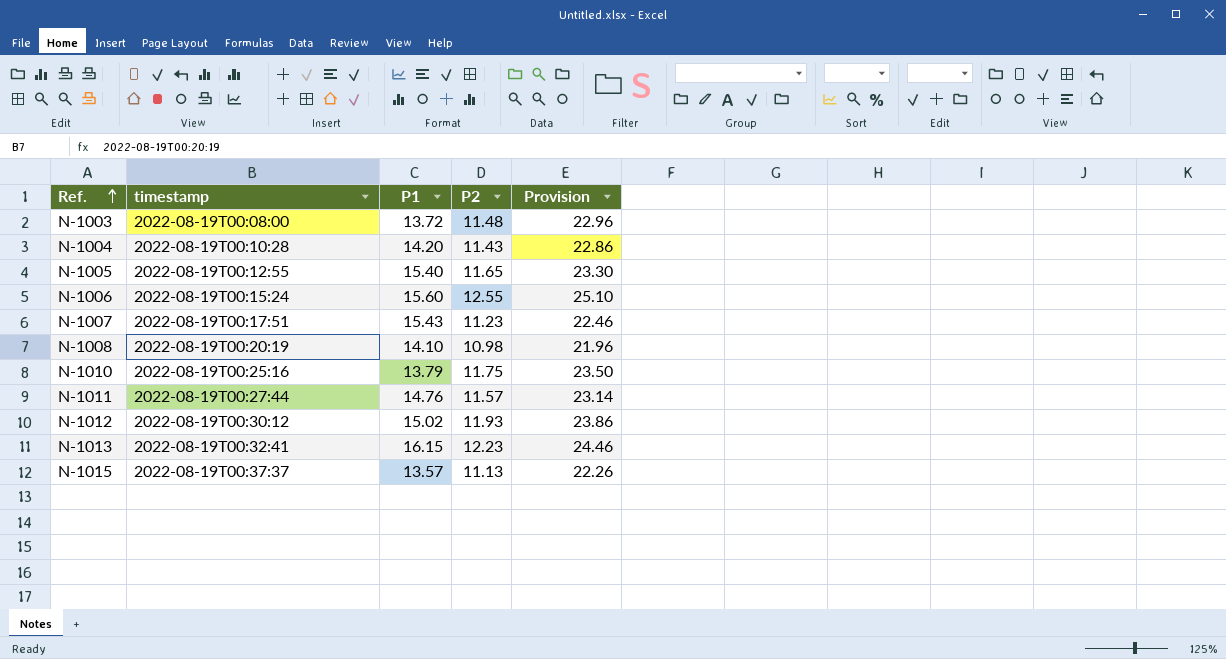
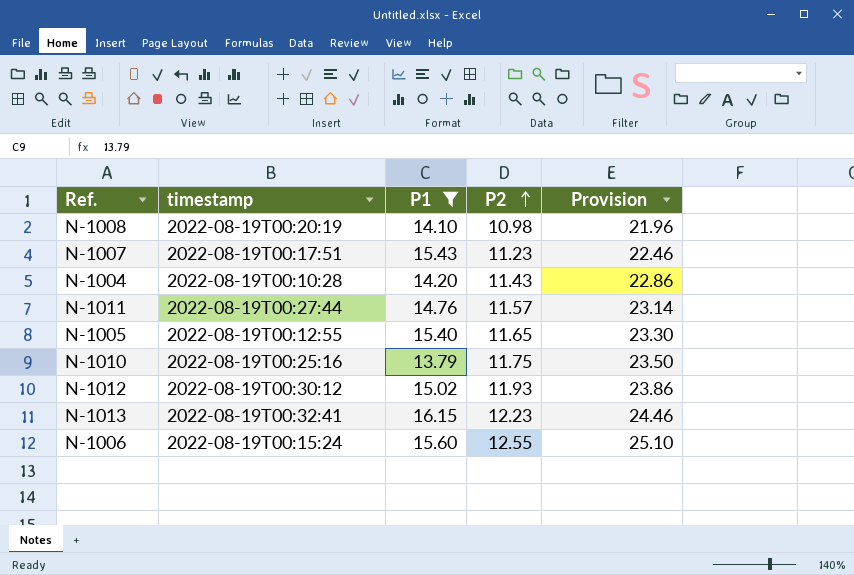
filter: none -> P1 >= 13.79
row order: Ref. ascending -> P2 ascending

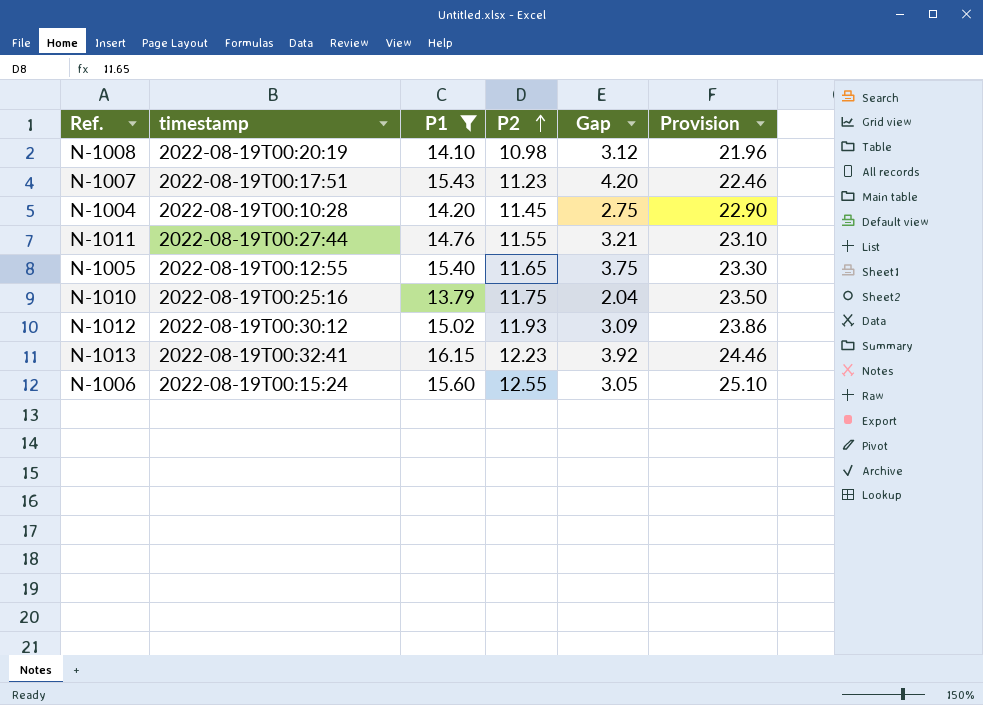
column Gap | formula: none -> [P1] - [P2]
N-1004 | P2: 11.43 -> 11.45
N-1004 | Provision: 22.86 -> 22.90
N-1011 | P2: 11.57 -> 11.55
N-1011 | Provision: 23.14 -> 23.10

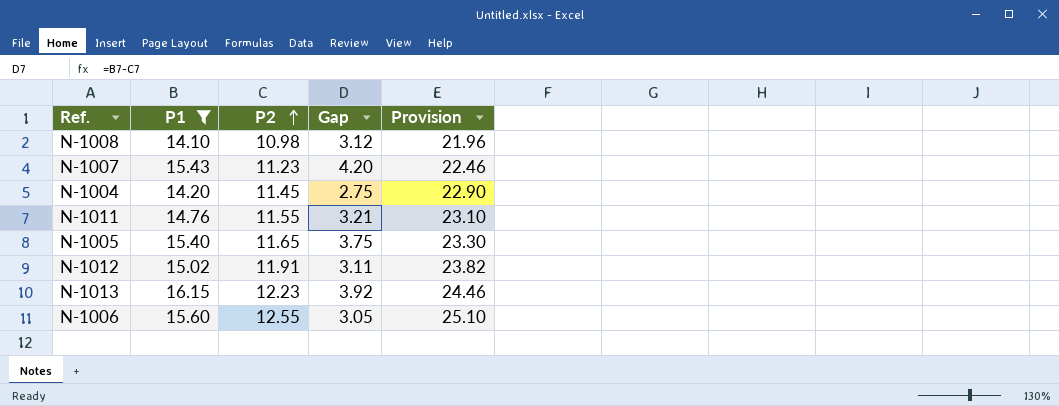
column timestamp | position: 2 -> none
row N-1010: 2022-08-19T00:25:16 | 13.79 | 11.75 | 2.04 | 23.50 -> none
N-1012 | P2: 11.93 -> 11.91
N-1012 | Gap: 3.09 -> 3.11
N-1012 | Provision: 23.86 -> 23.82

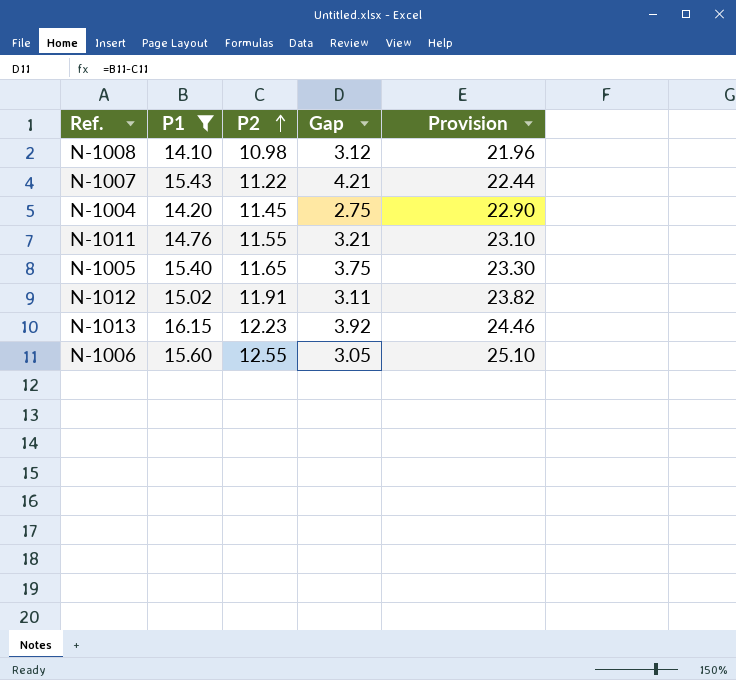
N-1007 | P2: 11.23 -> 11.22
N-1007 | Gap: 4.20 -> 4.21
N-1007 | Provision: 22.46 -> 22.44

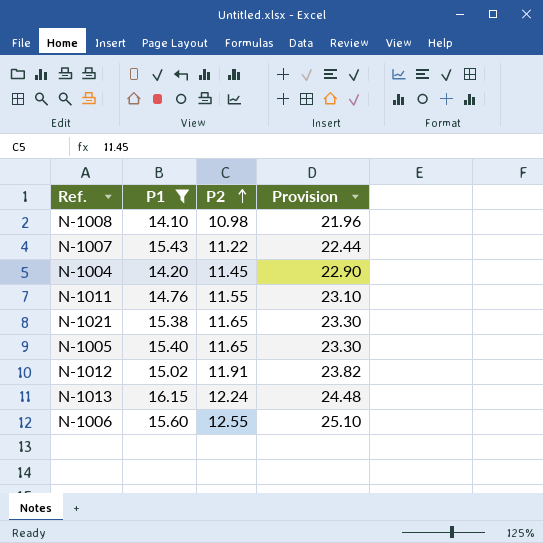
column Gap | formula: [P1] - [P2] -> none
row N-1021: none -> 15.38 | 11.65 | 23.30
N-1013 | P2: 12.23 -> 12.24
N-1013 | Provision: 24.46 -> 24.48

